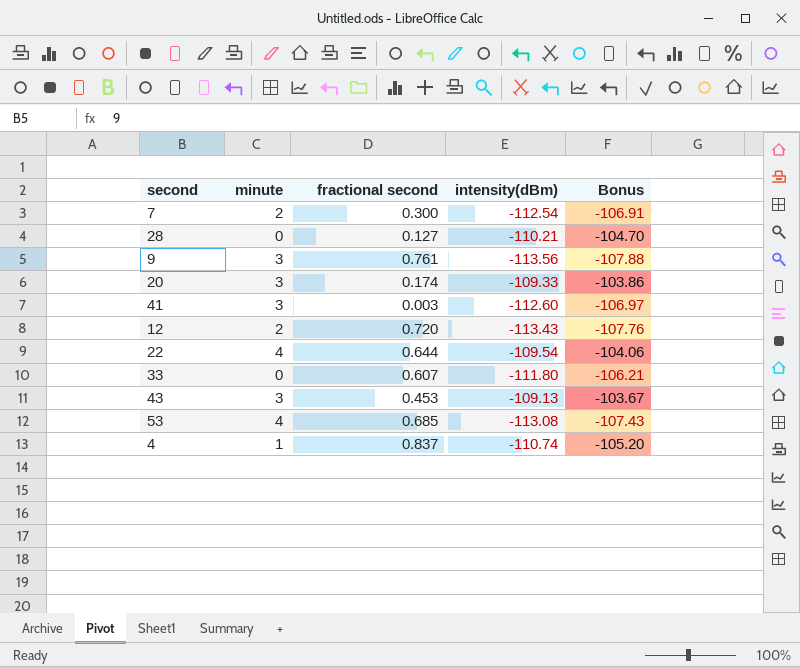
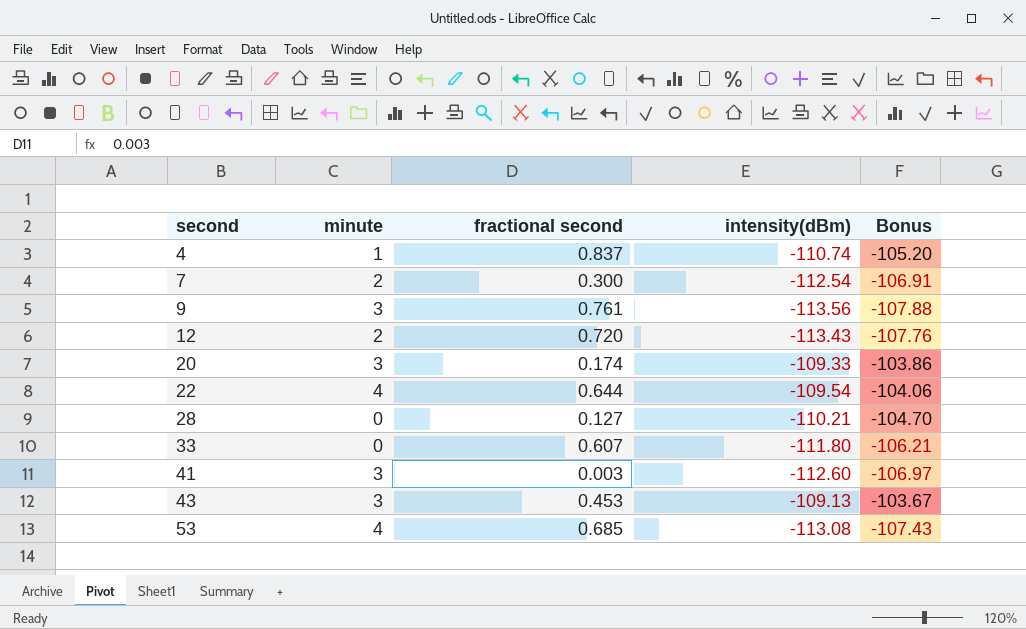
row order: none -> second ascending

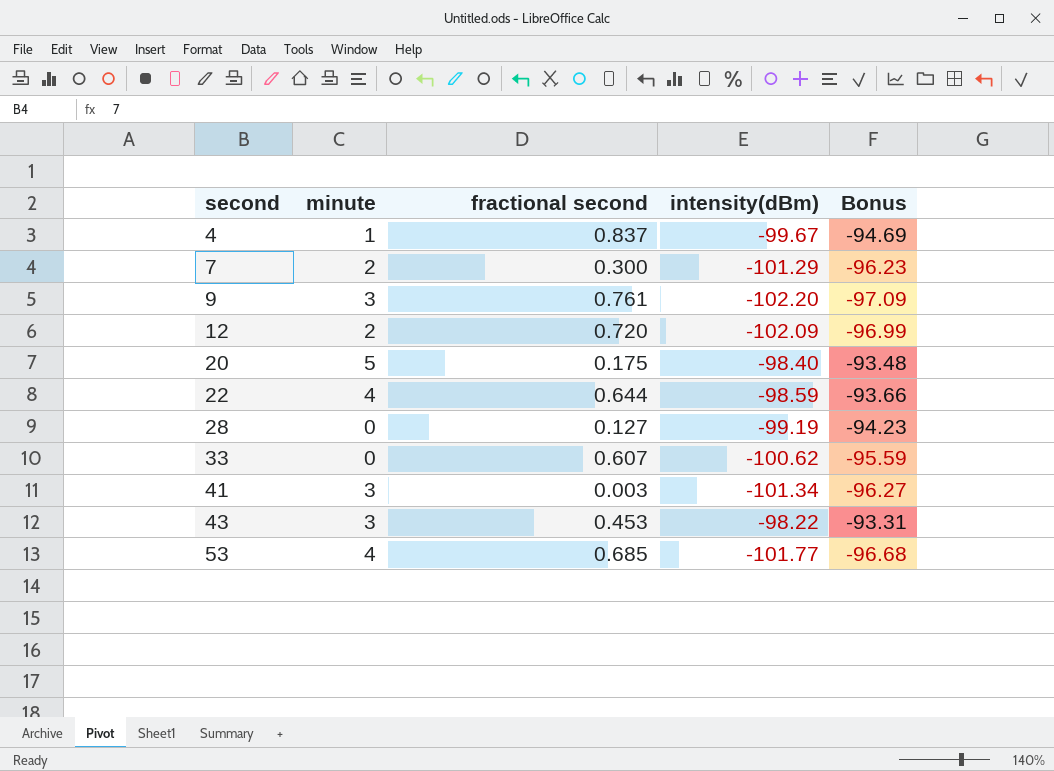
4 | intensity(dBm): -110.74 -> -99.67
4 | Bonus: -105.20 -> -94.69
7 | intensity(dBm): -112.54 -> -101.29
7 | Bonus: -106.91 -> -96.23
9 | intensity(dBm): -113.56 -> -102.20
9 | Bonus: -107.88 -> -97.09
12 | intensity(dBm): -113.43 -> -102.09
12 | Bonus: -107.76 -> -96.99
20 | minute: 3 -> 5
20 | fractional second: 0.174 -> 0.175
20 | intensity(dBm): -109.33 -> -98.40
20 | Bonus: -103.86 -> -93.48
22 | intensity(dBm): -109.54 -> -98.59
22 | Bonus: -104.06 -> -93.66
28 | intensity(dBm): -110.21 -> -99.19
28 | Bonus: -104.70 -> -94.23
33 | intensity(dBm): -111.80 -> -100.62
33 | Bonus: -106.21 -> -95.59
41 | intensity(dBm): -112.60 -> -101.34
41 | Bonus: -106.97 -> -96.27
43 | intensity(dBm): -109.13 -> -98.22
43 | Bonus: -103.67 -> -93.31
53 | intensity(dBm): -113.08 -> -101.77
53 | Bonus: -107.43 -> -96.68

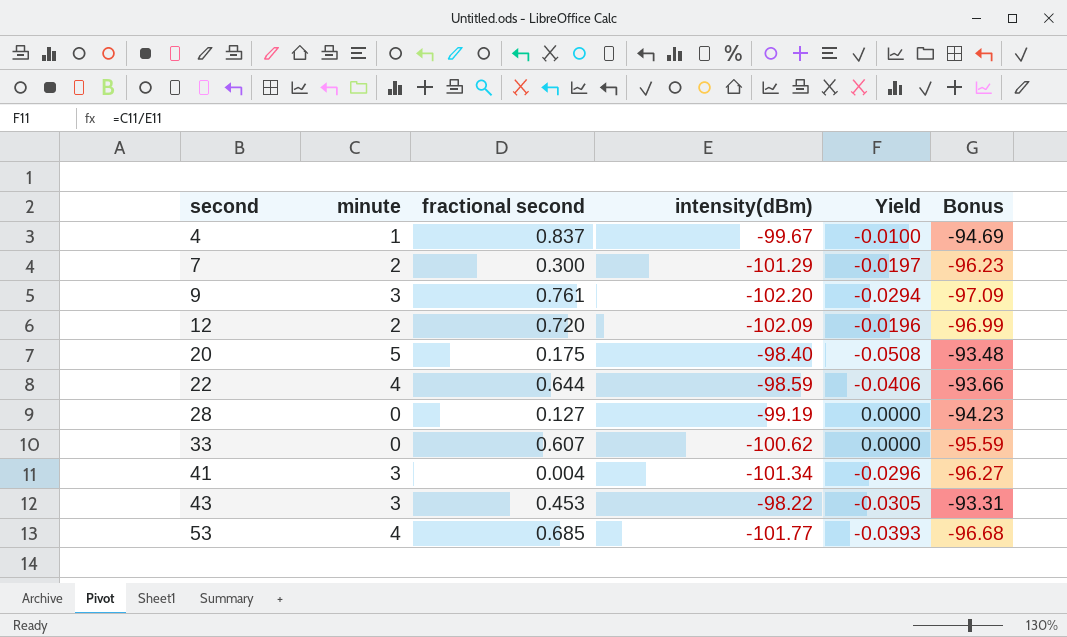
column Yield | formula: none -> [minute] / [intensity(dBm)]
41 | fractional second: 0.003 -> 0.004

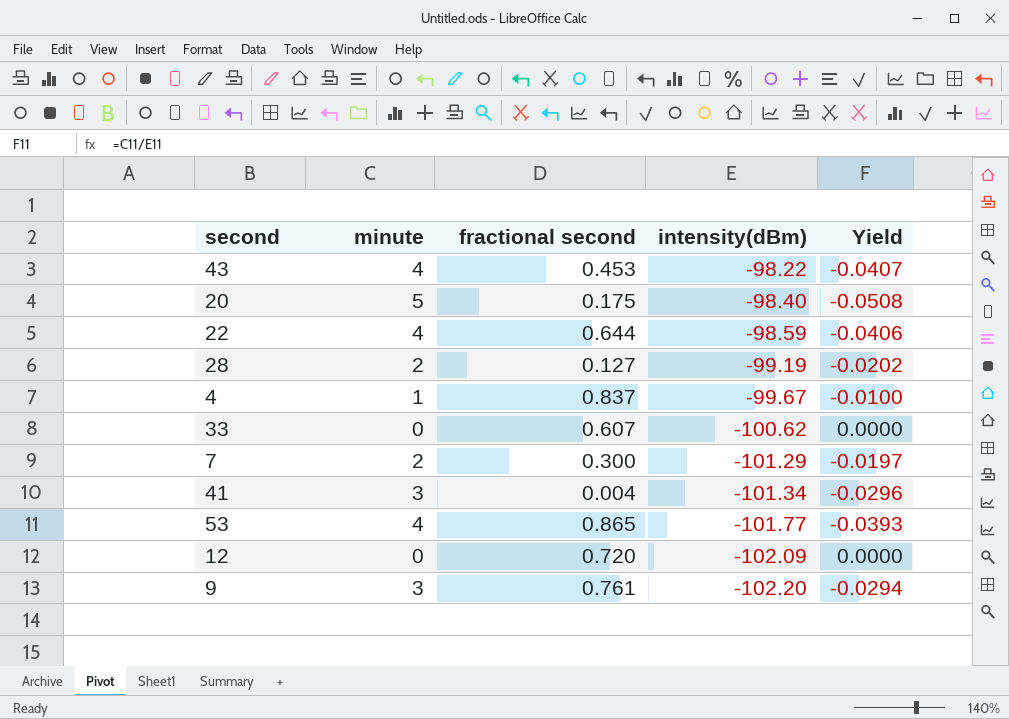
row order: second ascending -> intensity(dBm) descending
column Bonus | formula: [intensity(dBm)] * 0.95 -> none
43 | minute: 3 -> 4
43 | Yield: -0.0305 -> -0.0407
28 | minute: 0 -> 2
28 | Yield: 0.0000 -> -0.0202
53 | fractional second: 0.685 -> 0.865
12 | minute: 2 -> 0
12 | Yield: -0.0196 -> 0.0000

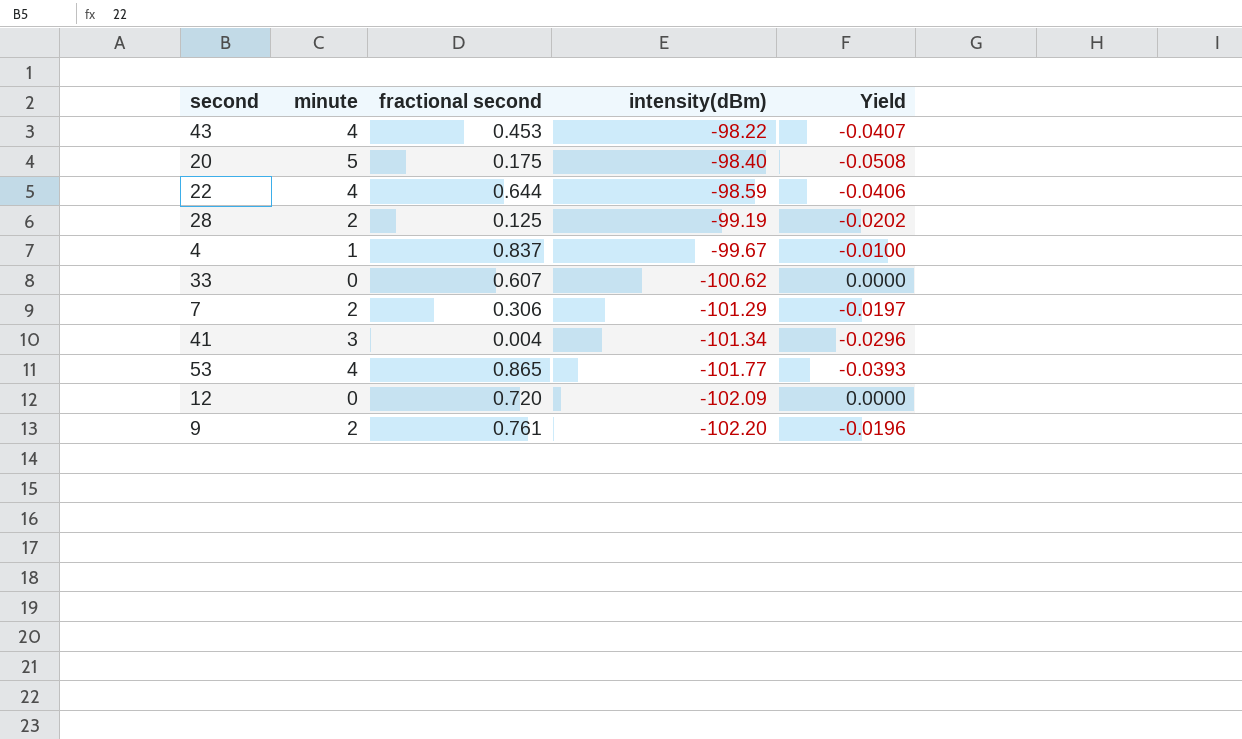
28 | fractional second: 0.127 -> 0.125
7 | fractional second: 0.300 -> 0.306
9 | minute: 3 -> 2
9 | Yield: -0.0294 -> -0.0196

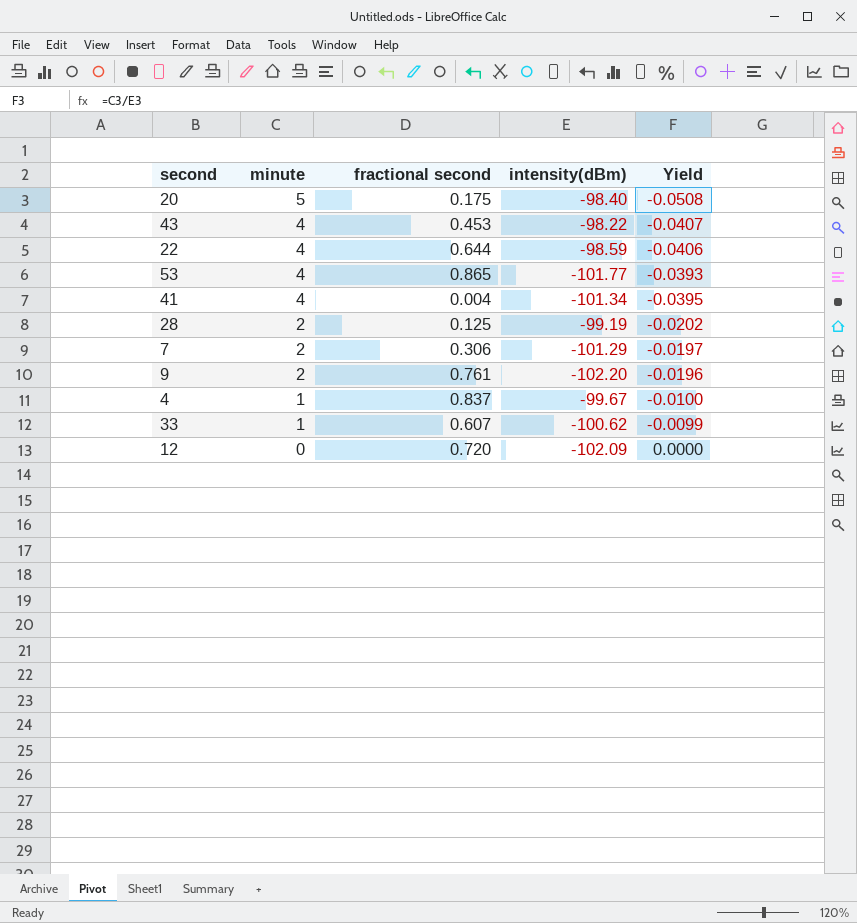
row order: intensity(dBm) descending -> minute descending
41 | minute: 3 -> 4
41 | Yield: -0.0296 -> -0.0395
33 | minute: 0 -> 1
33 | Yield: 0.0000 -> -0.0099

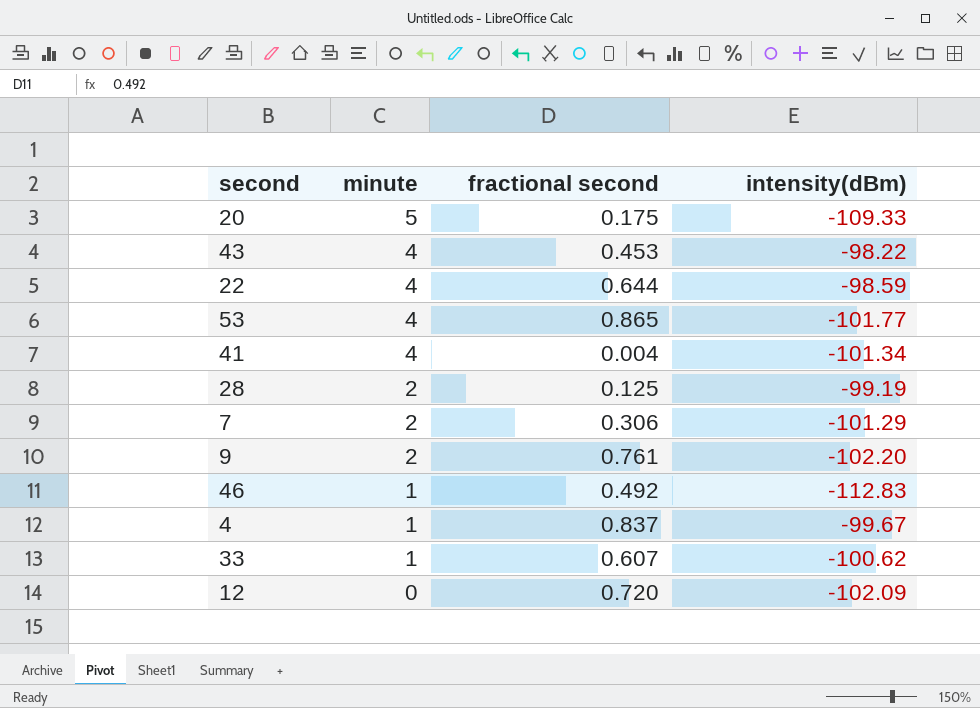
column Yield | formula: [minute] / [intensity(dBm)] -> none
20 | intensity(dBm): -98.40 -> -109.33
row 46: none -> 1 | 0.492 | -112.83

